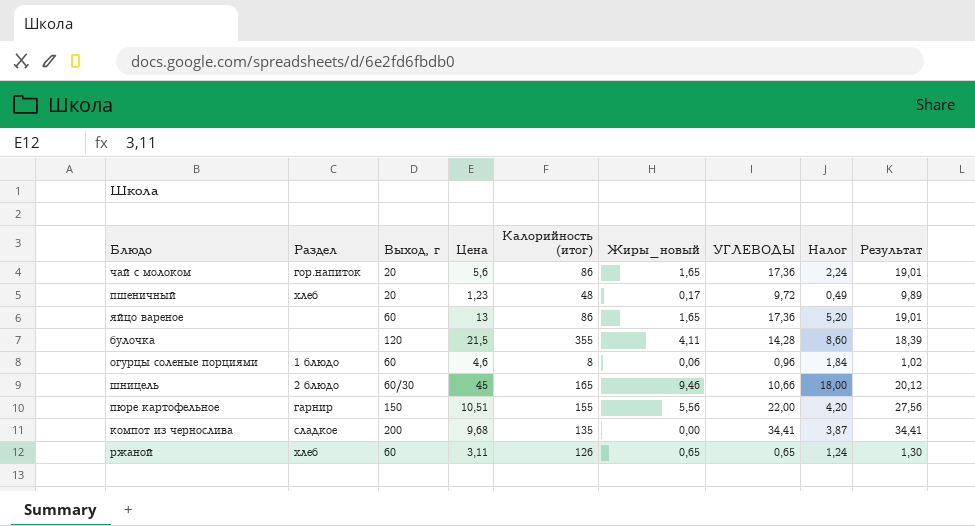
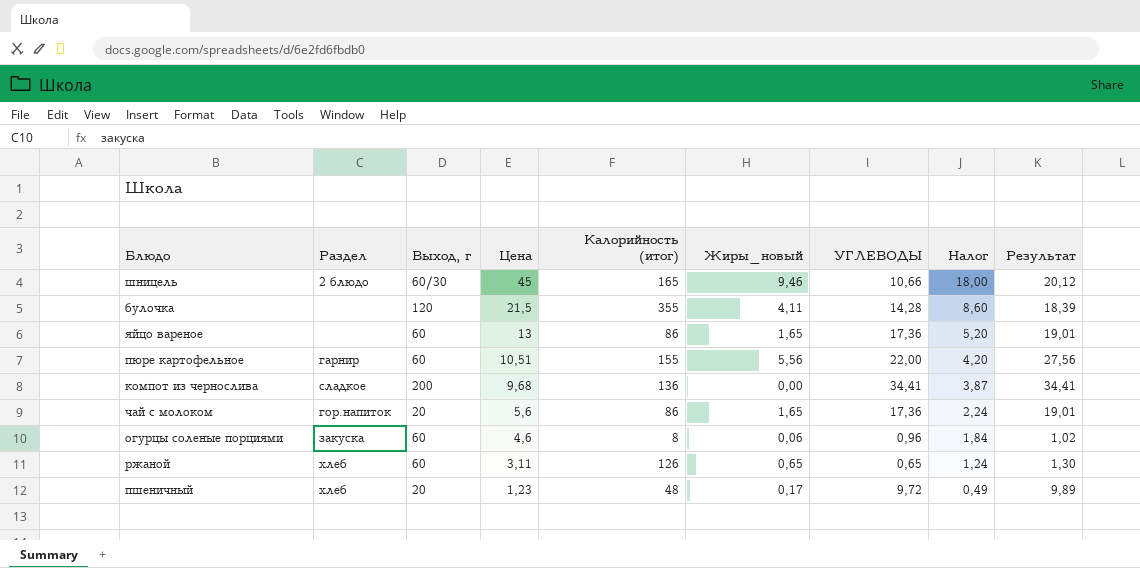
row order: none -> Цена descending
пюре картофельное | Выход, г: 150 -> 60
компот из чернослива | Калорийность (итог): 135 -> 136
огурцы соленые порциями | Раздел: 1 блюдо -> закуска

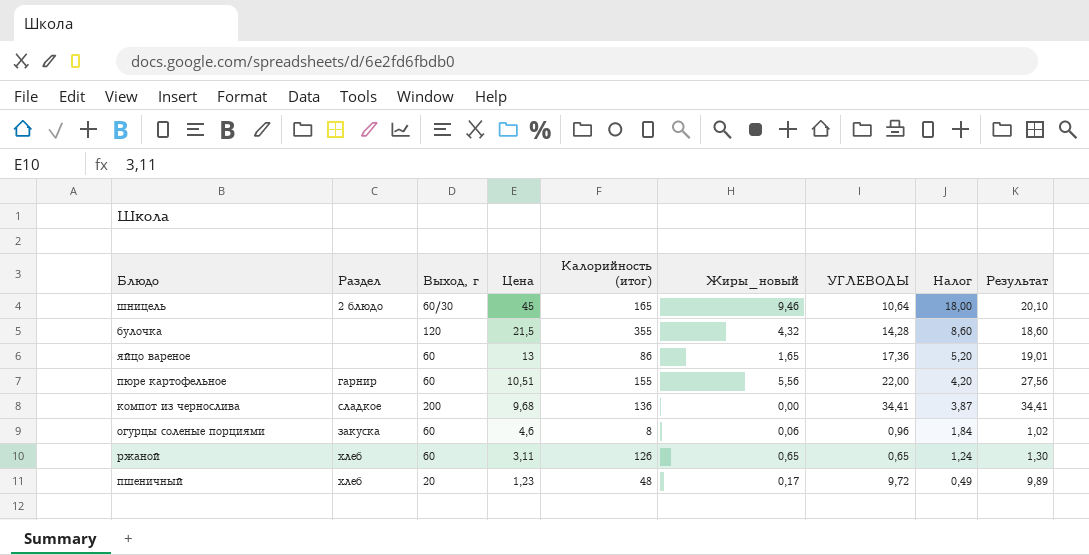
row чай с молоком: гор.напиток | 20 | 5,6 | 86 | 1,65 | 17,36 | 2,24 | 19,01 -> none
шницель | УГЛЕВОДЫ: 10,66 -> 10,64
шницель | Результат: 20,12 -> 20,10
булочка | Жиры_новый: 4,11 -> 4,32
булочка | Результат: 18,39 -> 18,60

